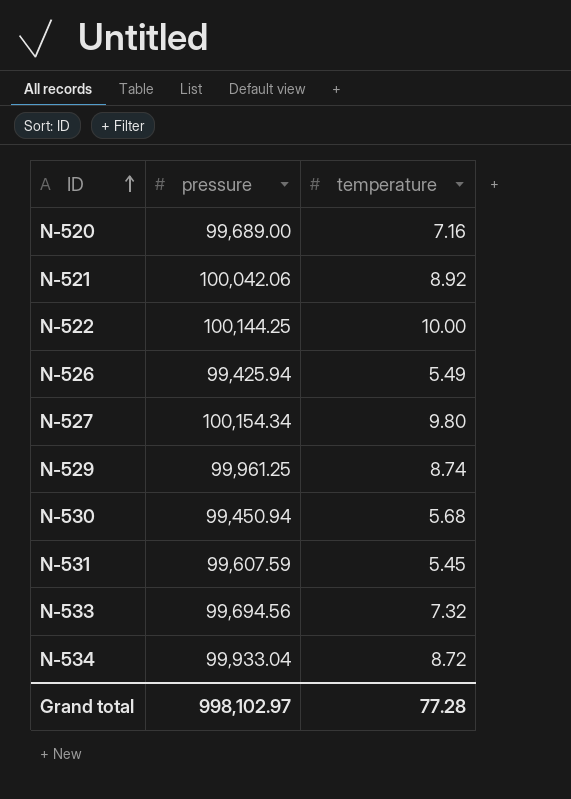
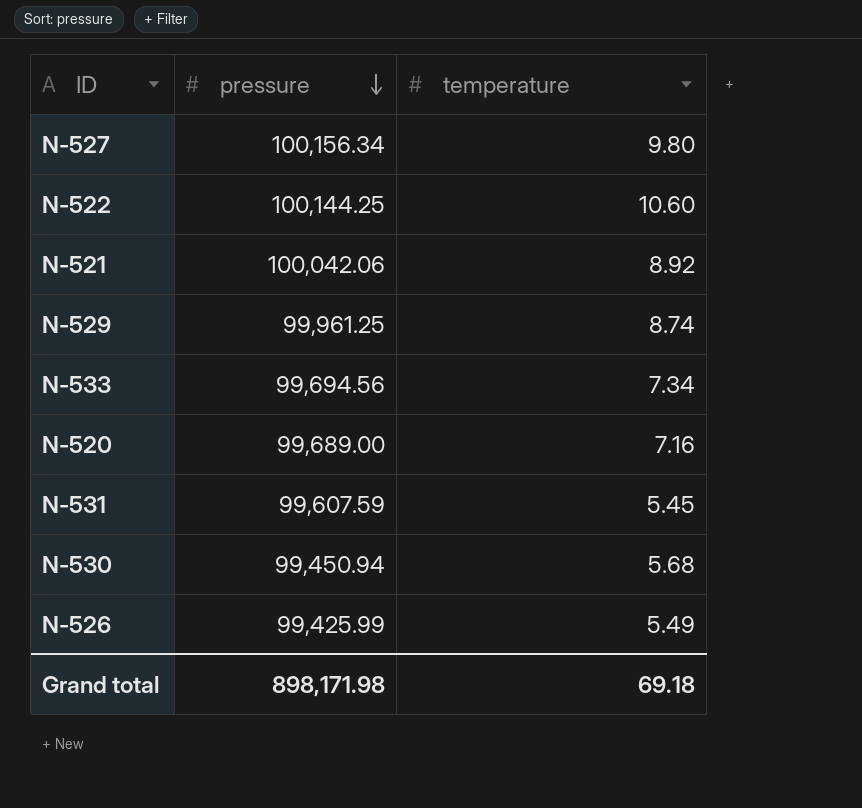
row order: ID ascending -> pressure descending
row N-534: 99,933.04 | 8.72 -> none
N-527 | pressure: 100,154.34 -> 100,156.34
N-522 | temperature: 10.00 -> 10.60
N-533 | temperature: 7.32 -> 7.34
N-526 | pressure: 99,425.94 -> 99,425.99
Grand total | pressure: 998,102.97 -> 898,171.98
Grand total | temperature: 77.28 -> 69.18

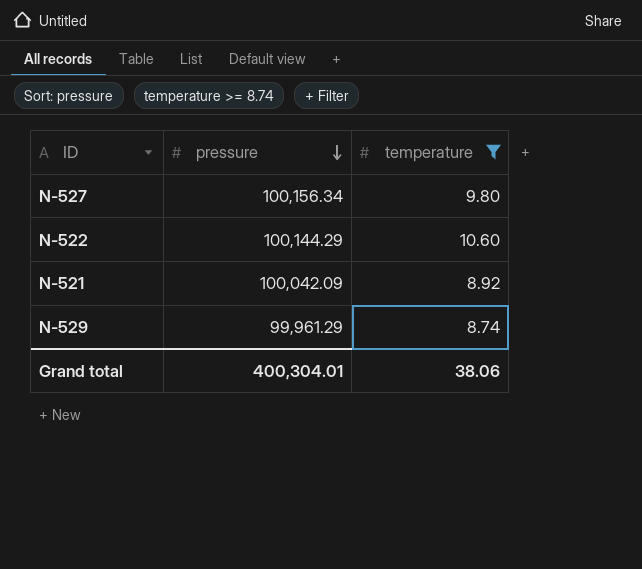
filter: none -> temperature >= 8.74
N-522 | pressure: 100,144.25 -> 100,144.29
N-521 | pressure: 100,042.06 -> 100,042.09
N-529 | pressure: 99,961.25 -> 99,961.29
Grand total | pressure: 898,171.98 -> 400,304.01
Grand total | temperature: 69.18 -> 38.06

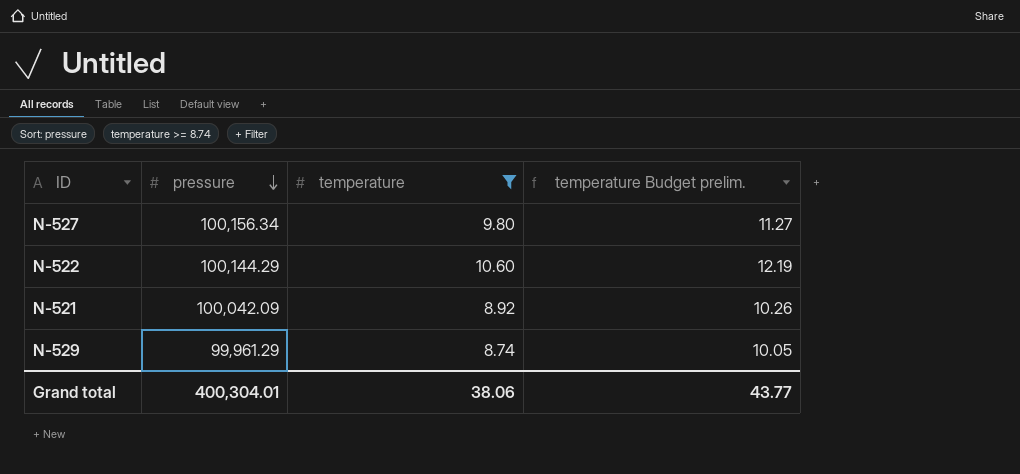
column temperature Budget prelim. | formula: none -> [temperature] * 1.15

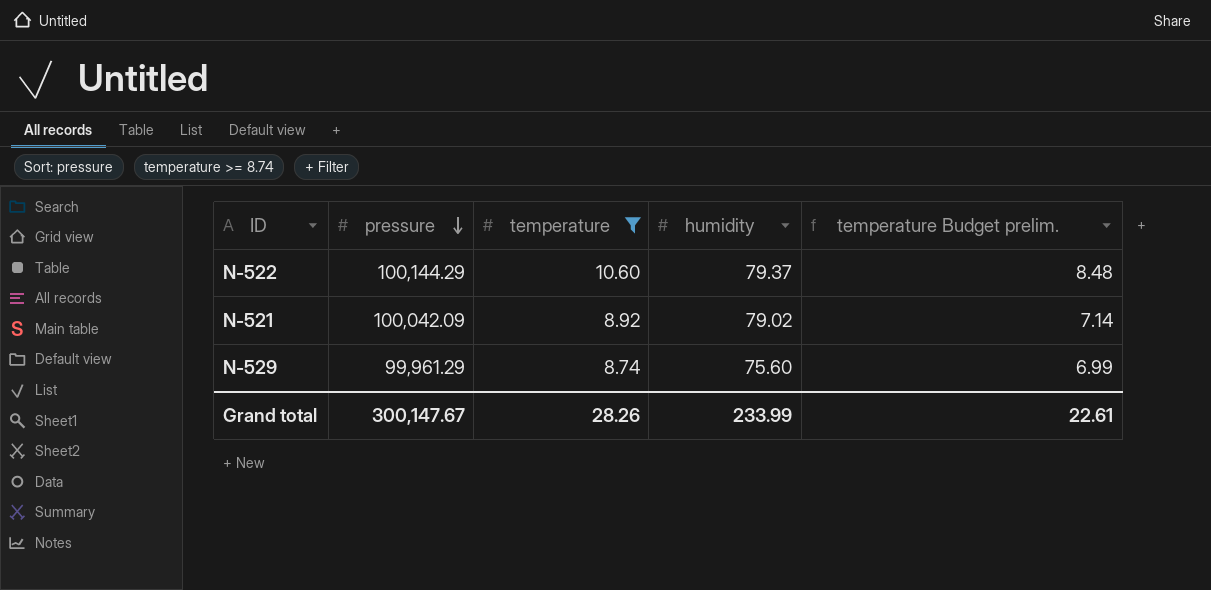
column humidity | position: none -> 4
column temperature Budget prelim. | formula: [temperature] * 1.15 -> [temperature] * 0.8
row N-527: 100,156.34 | 9.80 | 11.27 -> none
Grand total | pressure: 400,304.01 -> 300,147.67
Grand total | temperature: 38.06 -> 28.26
Grand total | temperature Budget prelim.: 43.77 -> 22.61

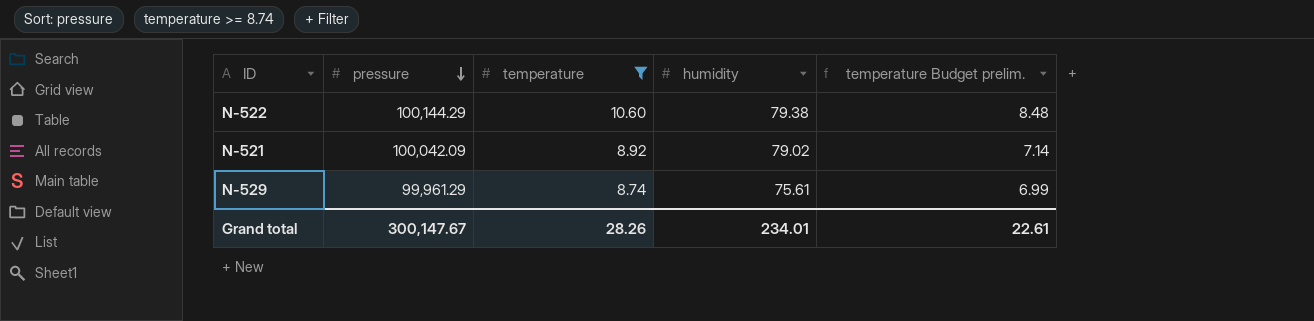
N-522 | humidity: 79.37 -> 79.38
N-529 | humidity: 75.60 -> 75.61
Grand total | humidity: 233.99 -> 234.01

